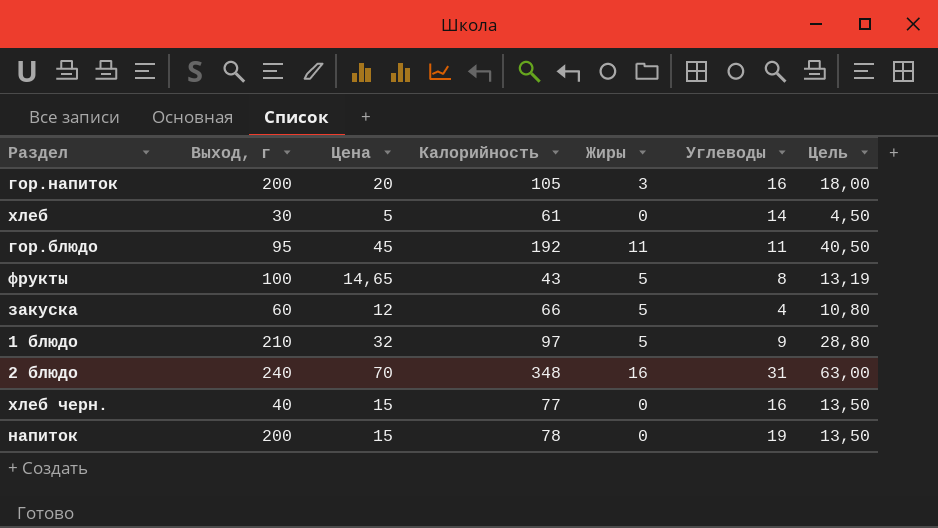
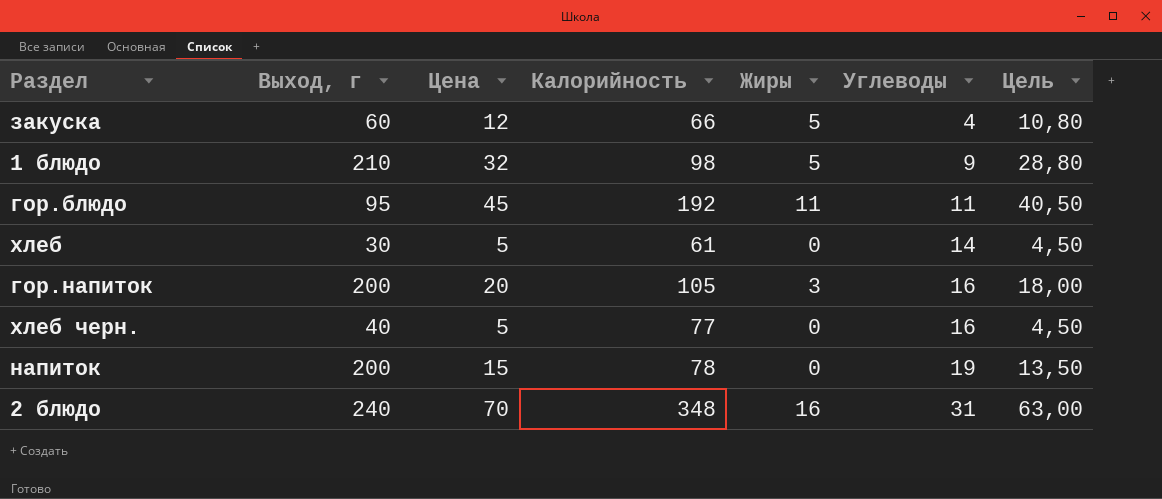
row order: none -> Углеводы ascending
row фрукты: 100 | 14,65 | 43 | 5 | 8 | 13,19 -> none
1 блюдо | Калорийность: 97 -> 98
хлеб черн. | Цена: 15 -> 5
хлеб черн. | Цель: 13,50 -> 4,50

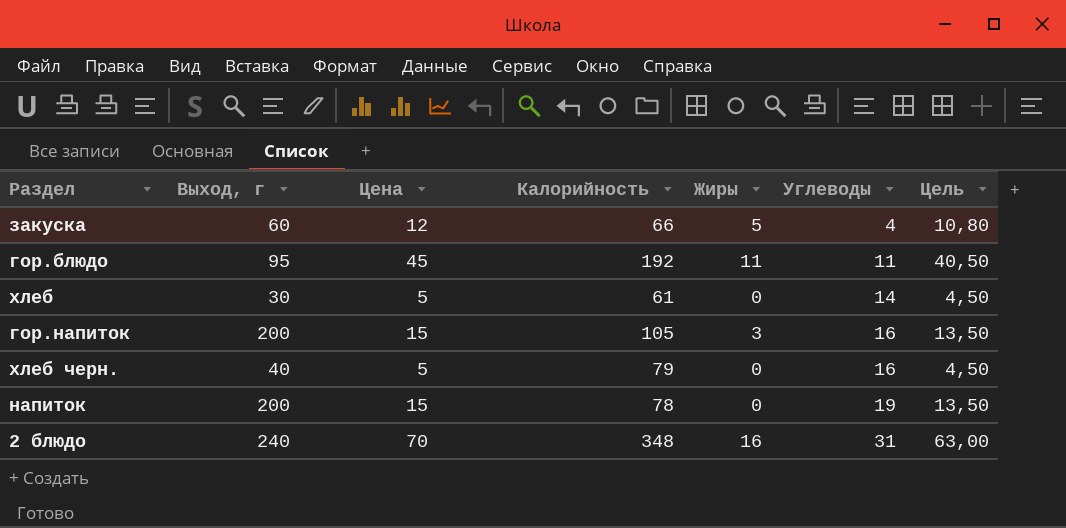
row 1 блюдо: 210 | 32 | 98 | 5 | 9 | 28,80 -> none
гор.напиток | Цена: 20 -> 15
гор.напиток | Цель: 18,00 -> 13,50
хлеб черн. | Калорийность: 77 -> 79

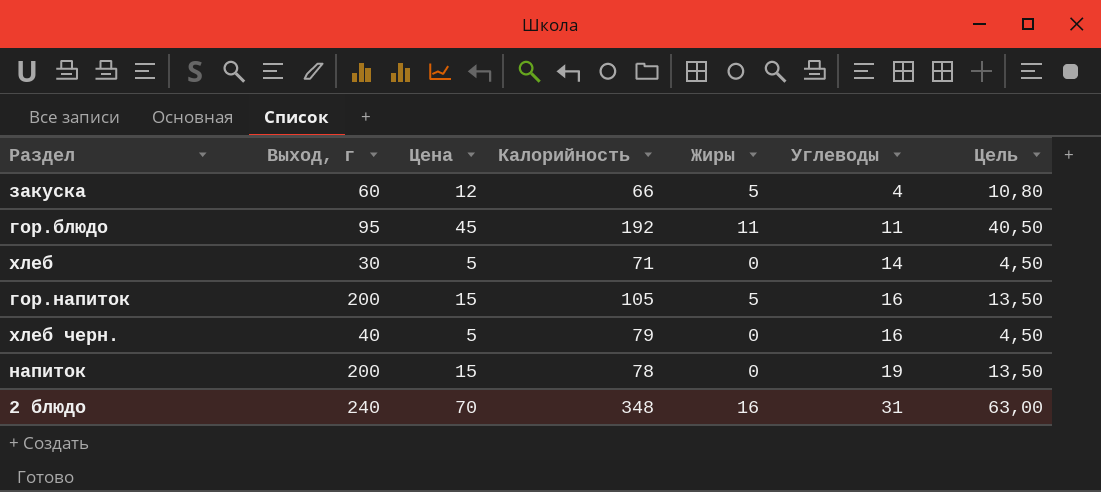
хлеб | Калорийность: 61 -> 71
гор.напиток | Жиры: 3 -> 5

